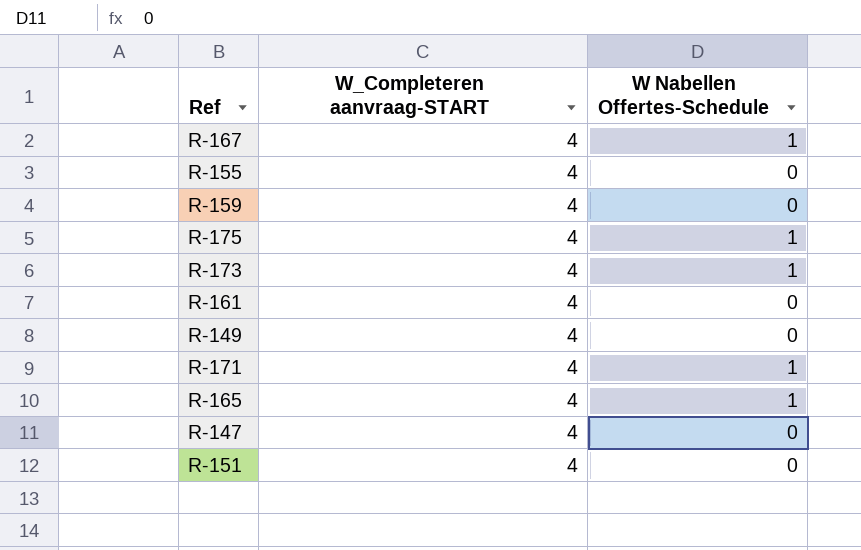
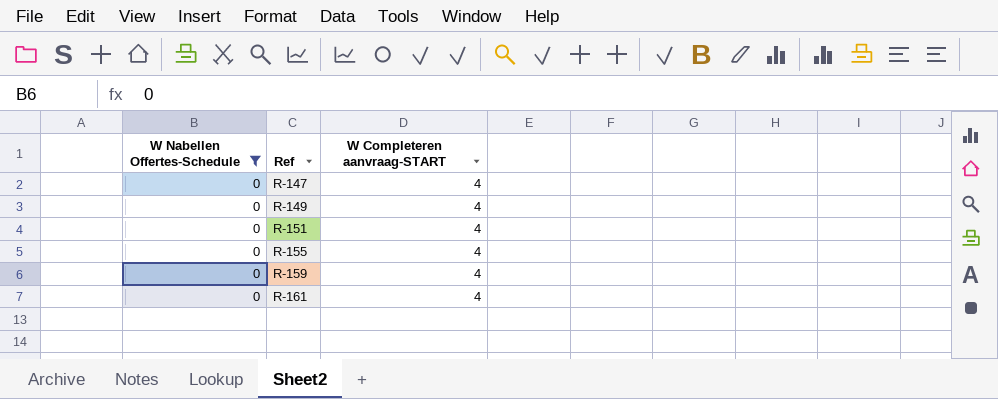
filter: none -> W Nabellen Offertes-Schedule = 0
row order: none -> Ref ascending
column W Nabellen Offertes-Schedule | position: 3 -> 1
column name: W_Completeren aanvraag-START -> W Completeren aanvraag-START

